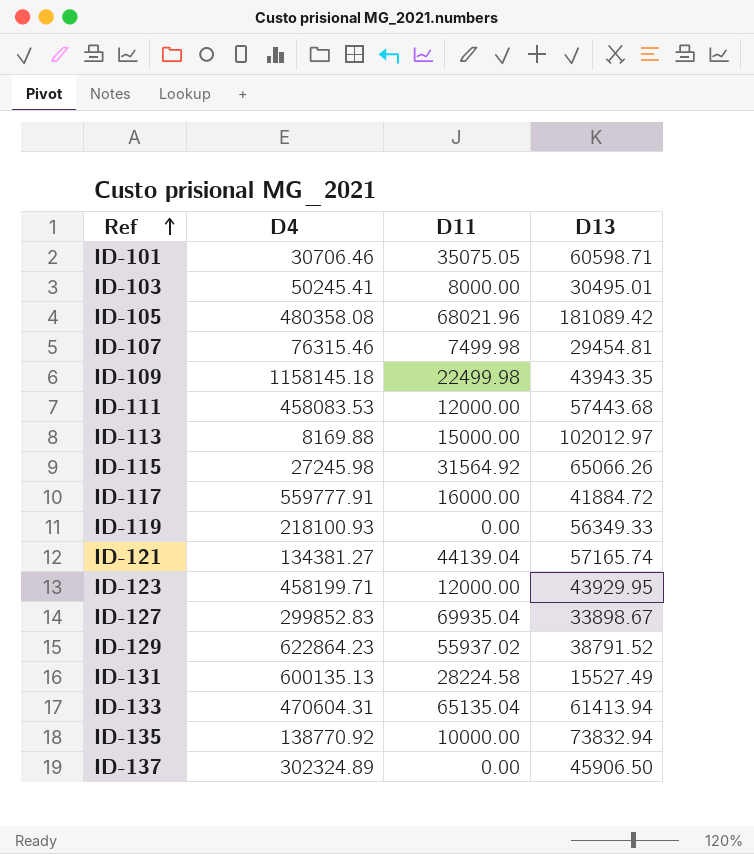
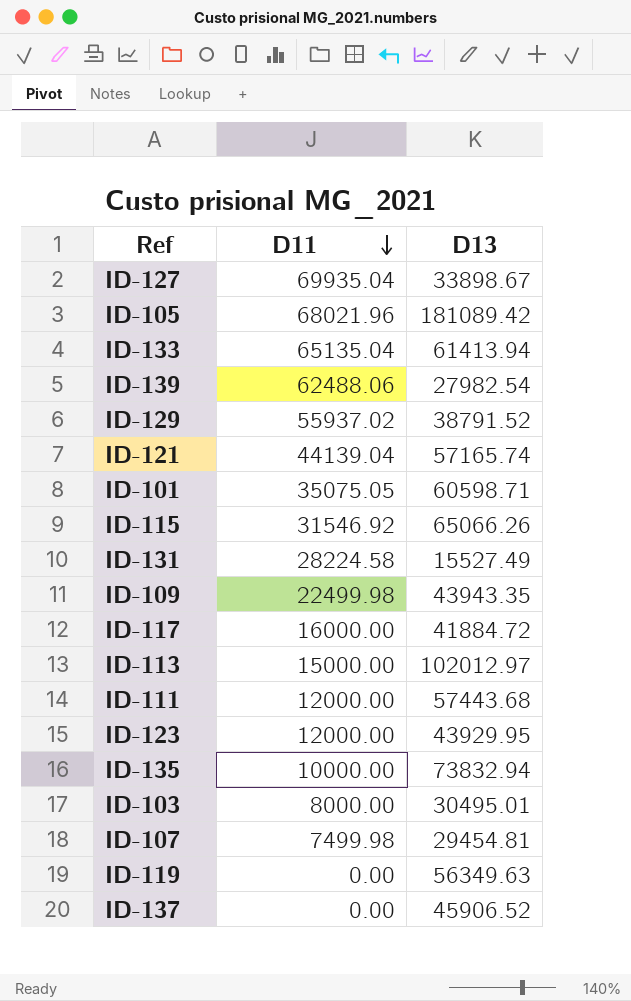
row order: Ref ascending -> D11 descending
column D4 | position: 2 -> none
row ID-139: none -> 62488.06 | 27982.54
ID-115 | D11: 31564.92 -> 31546.92
ID-119 | D13: 56349.33 -> 56349.63
ID-137 | D13: 45906.50 -> 45906.52

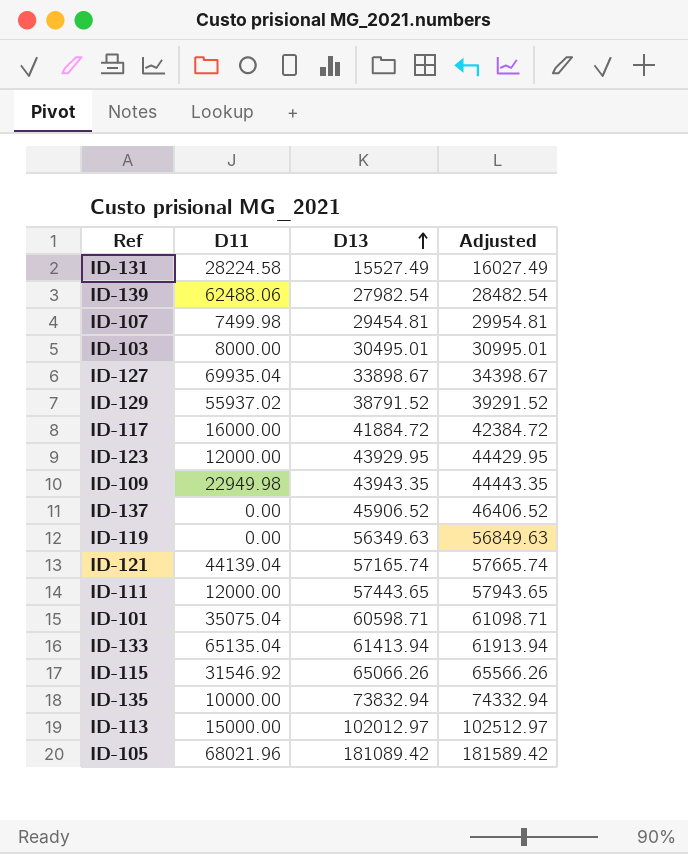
row order: D11 descending -> D13 ascending
column Adjusted | formula: none -> [D13] + 500
ID-109 | D11: 22499.98 -> 22949.98
ID-111 | D13: 57443.68 -> 57443.65
ID-101 | D11: 35075.05 -> 35075.04

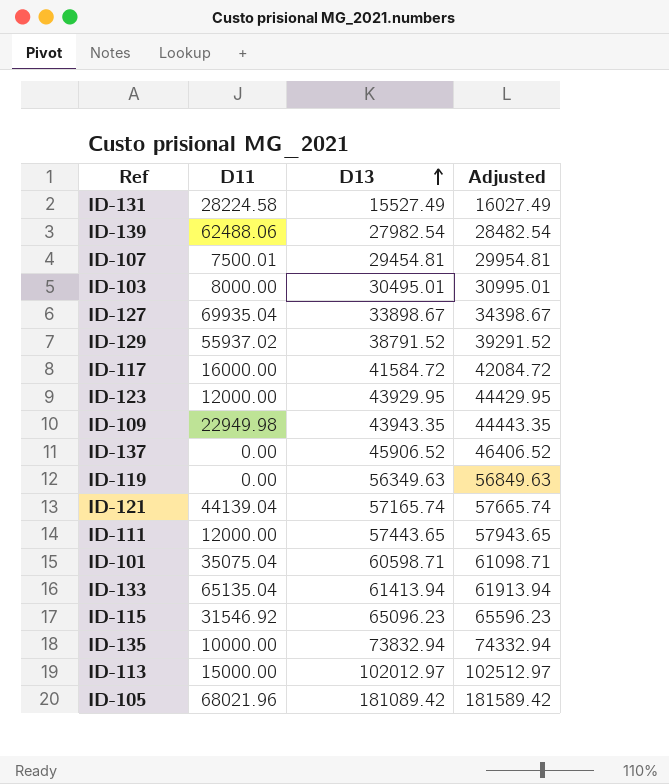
ID-107 | D11: 7499.98 -> 7500.01
ID-117 | D13: 41884.72 -> 41584.72
ID-117 | Adjusted: 42384.72 -> 42084.72
ID-115 | D13: 65066.26 -> 65096.23
ID-115 | Adjusted: 65566.26 -> 65596.23

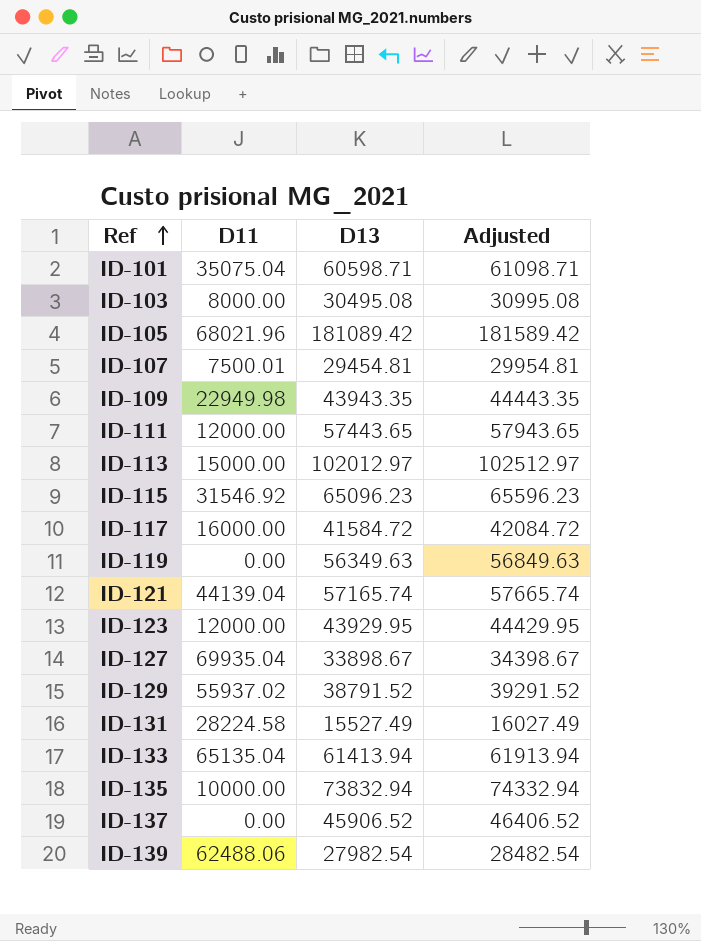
row order: D13 ascending -> Ref ascending
ID-103 | D13: 30495.01 -> 30495.08
ID-103 | Adjusted: 30995.01 -> 30995.08

